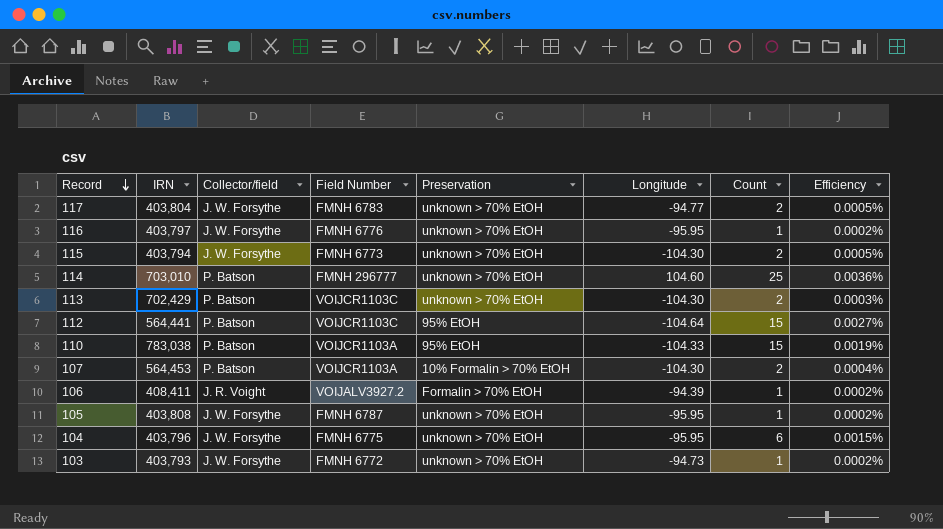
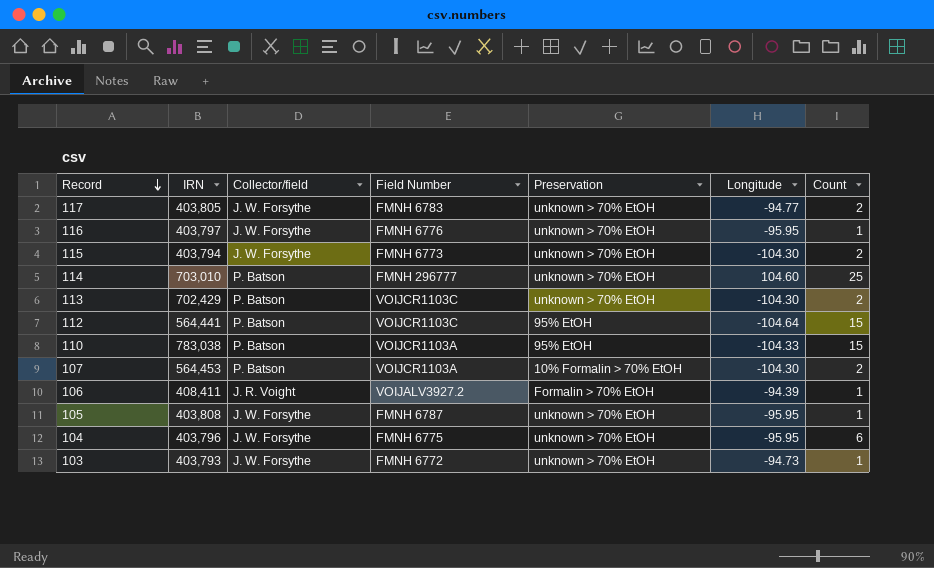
column Efficiency | formula: [Count] / [IRN] -> none
117 | IRN: 403,804 -> 403,805

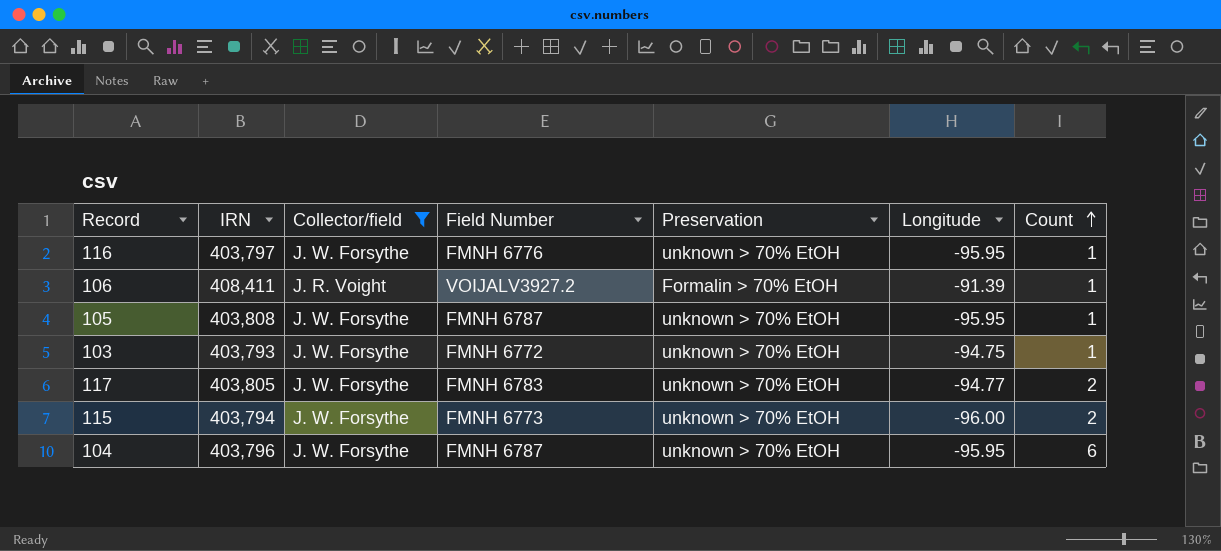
filter: none -> Collector/field != P. Batson
row order: Record descending -> Count ascending
106 | Longitude: -94.39 -> -91.39
103 | Longitude: -94.73 -> -94.75
115 | Longitude: -104.30 -> -96.00
104 | Field Number: FMNH 6775 -> FMNH 6787

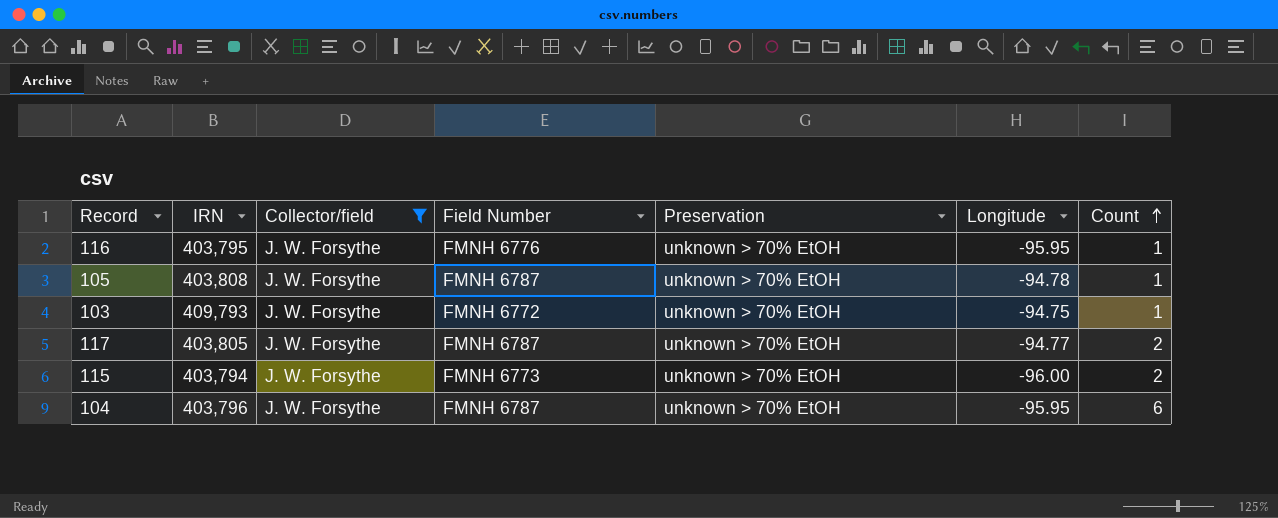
row 106: 408,411 | J. R. Voight | VOIJALV3927.2 | Formalin > 70% EtOH | -91.39 | 1 -> none
116 | IRN: 403,797 -> 403,795
105 | Longitude: -95.95 -> -94.78
103 | IRN: 403,793 -> 409,793
117 | Field Number: FMNH 6783 -> FMNH 6787

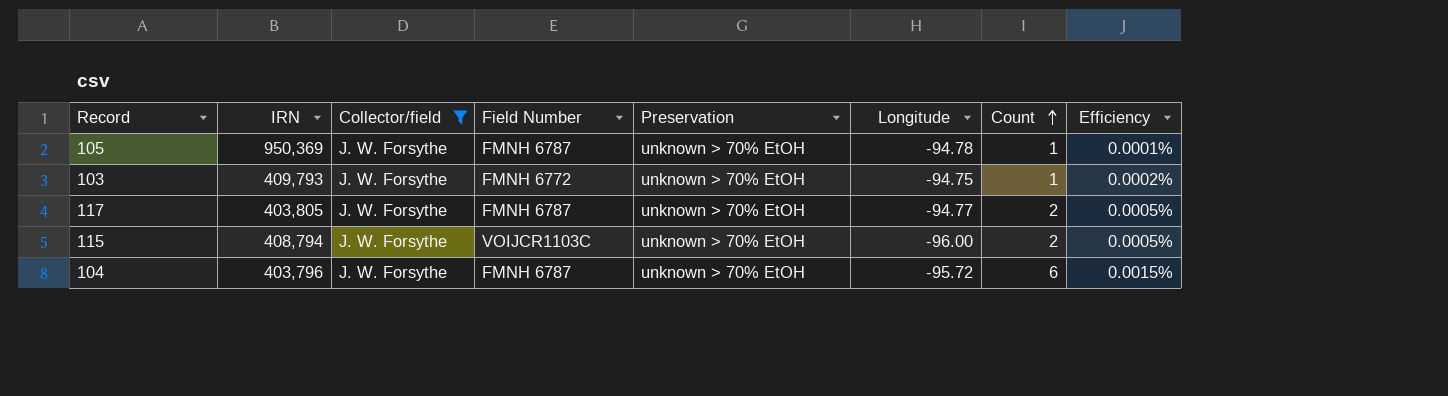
column Efficiency | formula: none -> [Count] / [IRN]
row 116: 403,795 | J. W. Forsythe | FMNH 6776 | unknown > 70% EtOH | -95.95 | 1 -> none
105 | IRN: 403,808 -> 950,369
115 | IRN: 403,794 -> 408,794
115 | Field Number: FMNH 6773 -> VOIJCR1103C
104 | Longitude: -95.95 -> -95.72

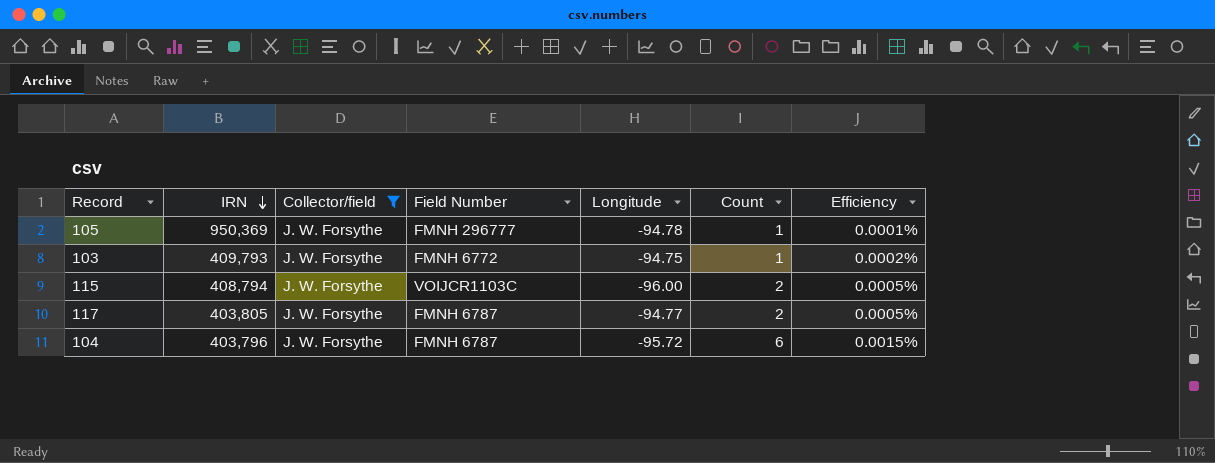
row order: Count ascending -> IRN descending
column Preservation | position: 5 -> none
105 | Field Number: FMNH 6787 -> FMNH 296777

